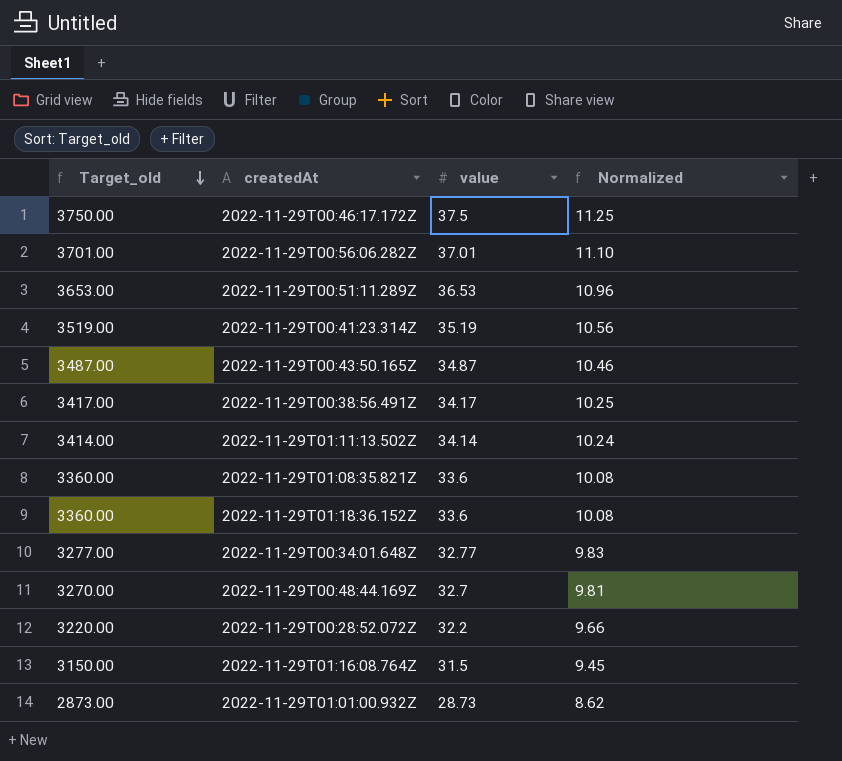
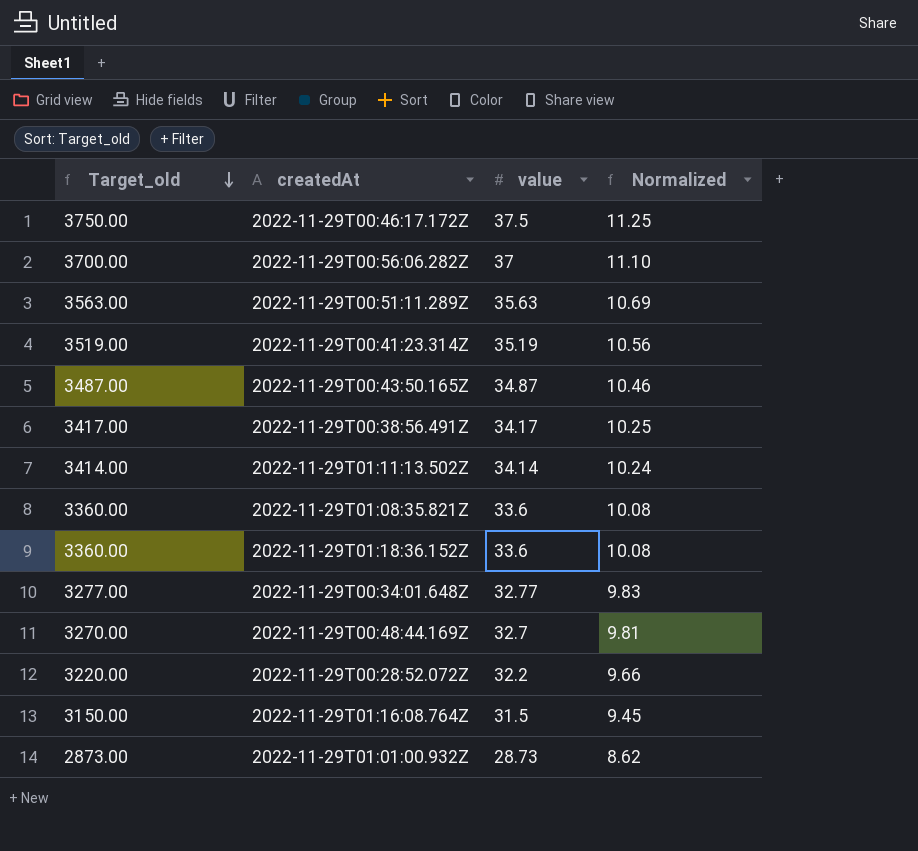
2022-11-29T00:56:06.282Z | Target_old: 3701.00 -> 3700.00
2022-11-29T00:56:06.282Z | value: 37.01 -> 37
2022-11-29T00:51:11.289Z | Target_old: 3653.00 -> 3563.00
2022-11-29T00:51:11.289Z | value: 36.53 -> 35.63
2022-11-29T00:51:11.289Z | Normalized: 10.96 -> 10.69

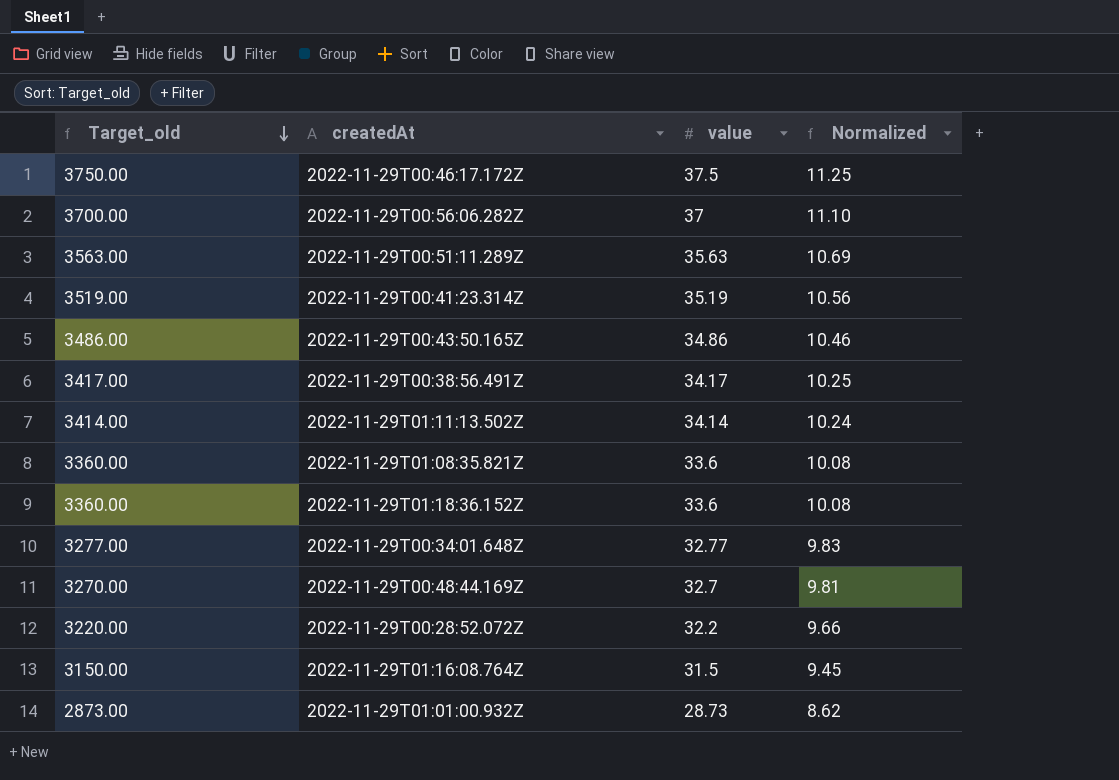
2022-11-29T00:43:50.165Z | Target_old: 3487.00 -> 3486.00
2022-11-29T00:43:50.165Z | value: 34.87 -> 34.86

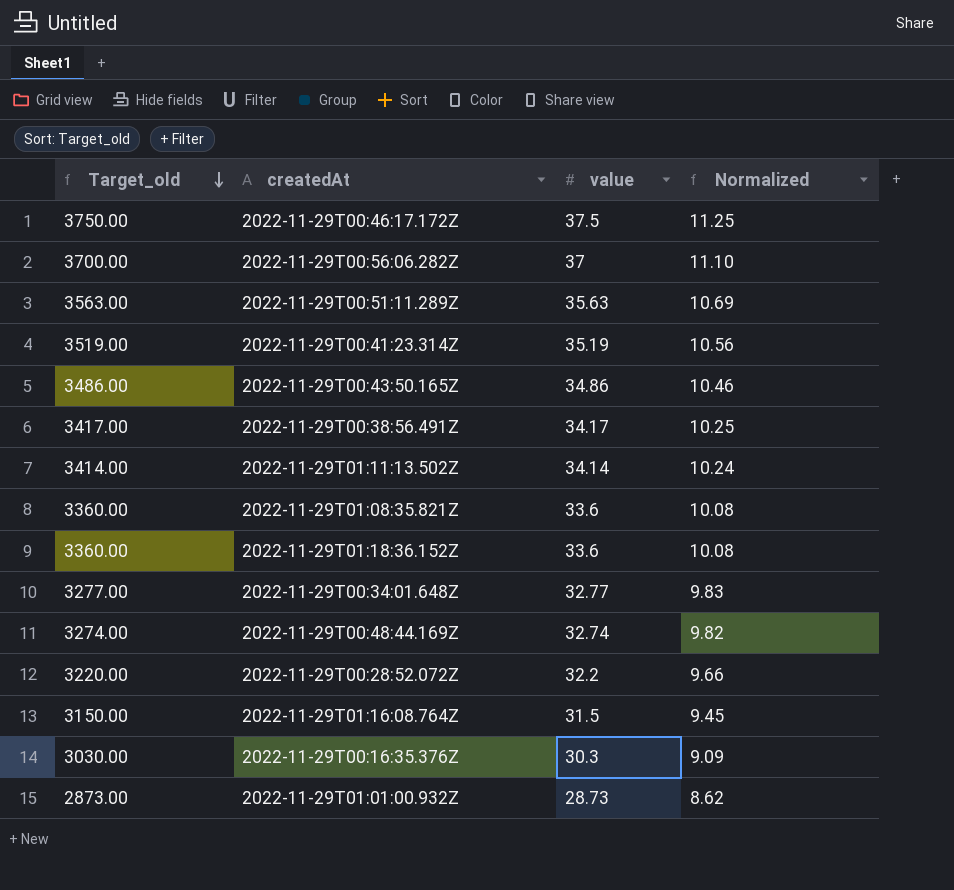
2022-11-29T00:48:44.169Z | Target_old: 3270.00 -> 3274.00
2022-11-29T00:48:44.169Z | value: 32.7 -> 32.74
2022-11-29T00:48:44.169Z | Normalized: 9.81 -> 9.82
row 2022-11-29T00:16:35.376Z: none -> 3030.00 | 30.3 | 9.09

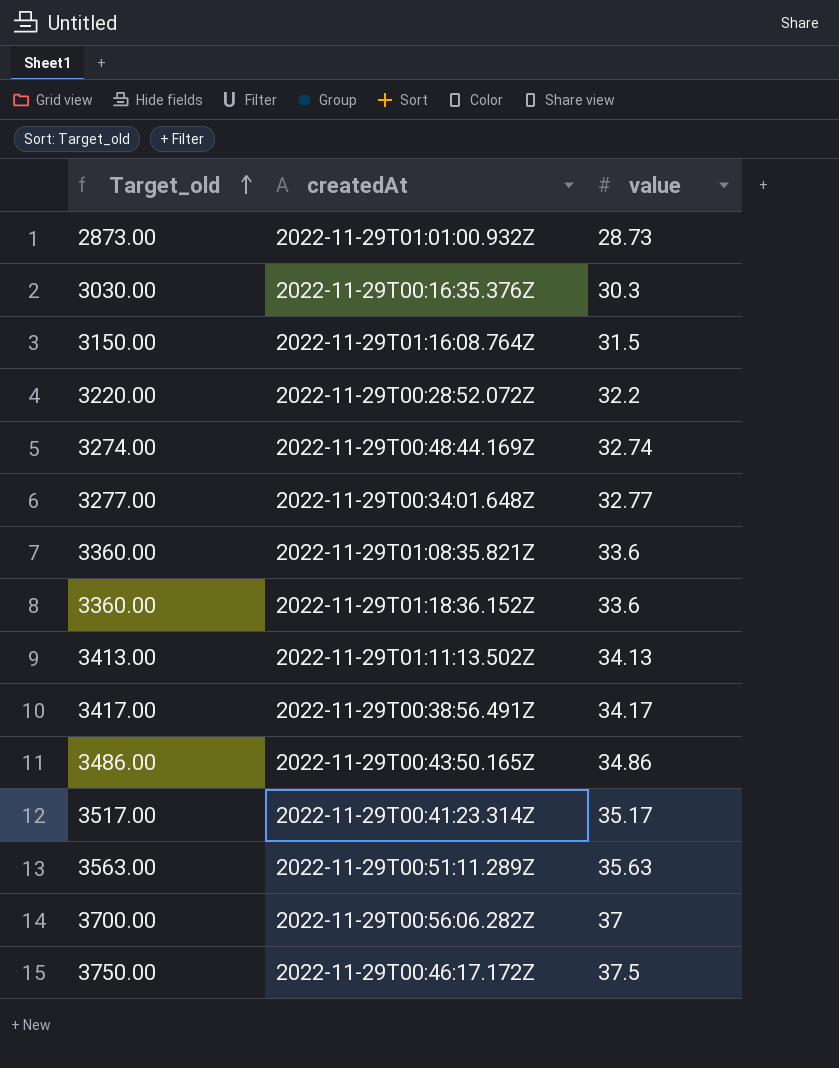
row order: Target_old descending -> Target_old ascending
column Normalized | formula: [value] * 0.3 -> none
2022-11-29T01:11:13.502Z | Target_old: 3414.00 -> 3413.00
2022-11-29T01:11:13.502Z | value: 34.14 -> 34.13
2022-11-29T00:41:23.314Z | Target_old: 3519.00 -> 3517.00
2022-11-29T00:41:23.314Z | value: 35.19 -> 35.17

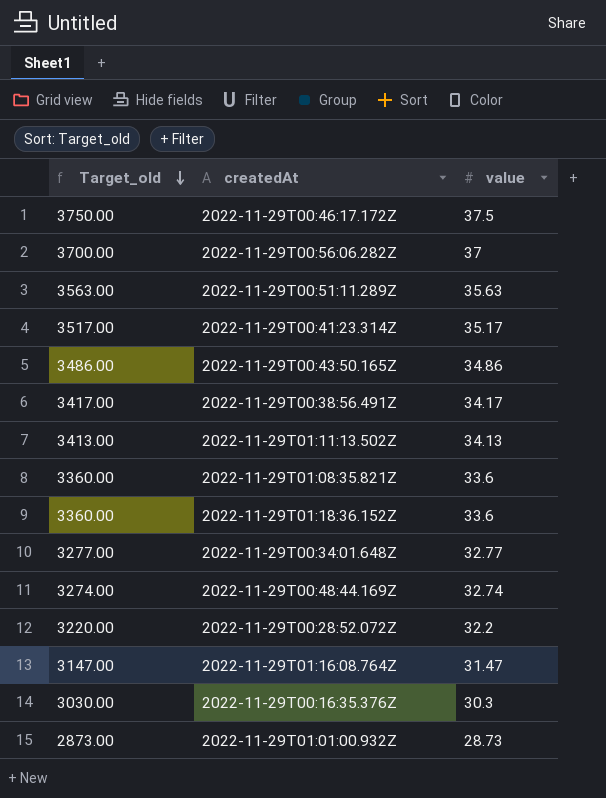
row order: Target_old ascending -> Target_old descending
2022-11-29T01:16:08.764Z | Target_old: 3150.00 -> 3147.00
2022-11-29T01:16:08.764Z | value: 31.5 -> 31.47

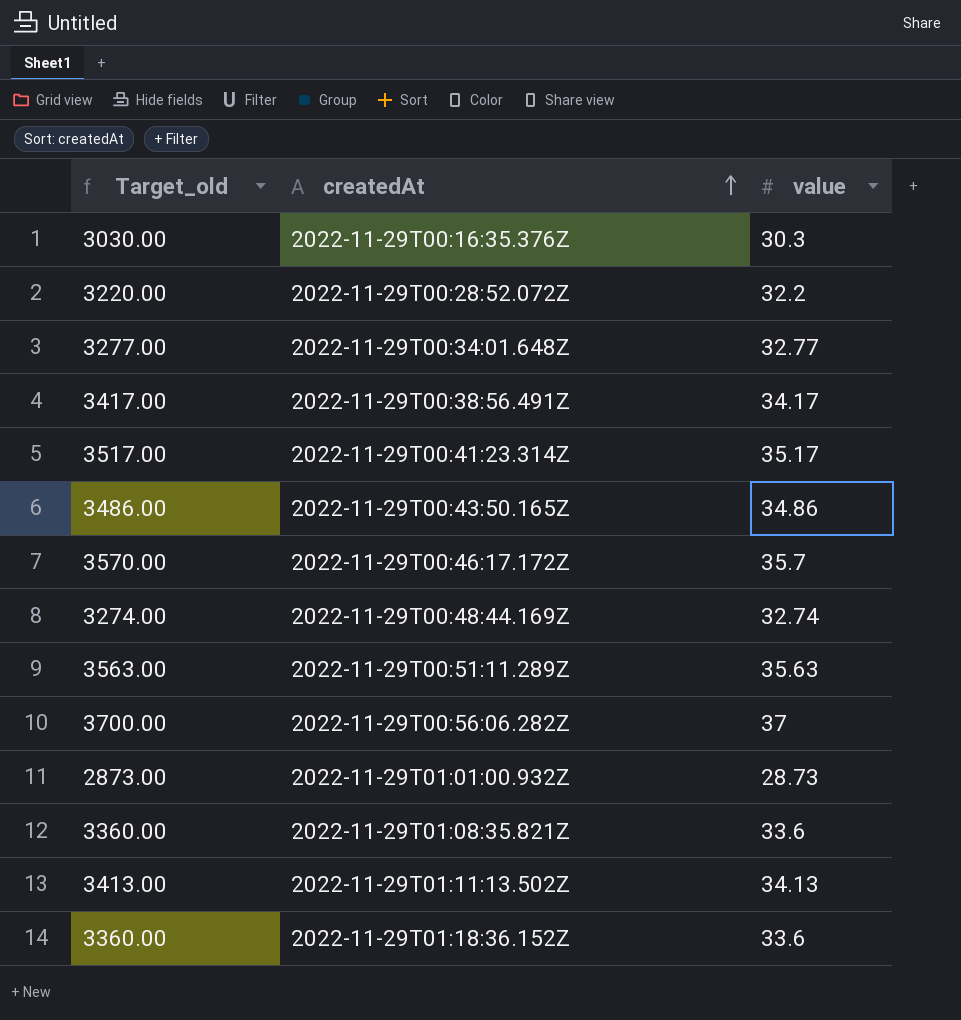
row order: Target_old descending -> createdAt ascending
row 2022-11-29T01:16:08.764Z: 3147.00 | 31.47 -> none
2022-11-29T00:46:17.172Z | Target_old: 3750.00 -> 3570.00
2022-11-29T00:46:17.172Z | value: 37.5 -> 35.7

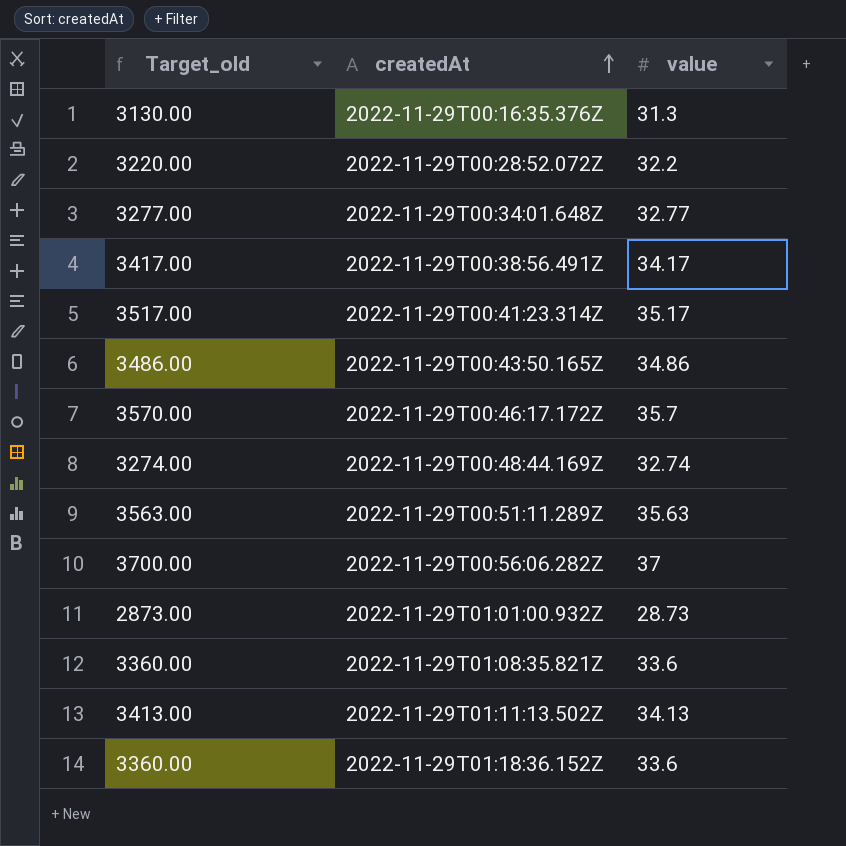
2022-11-29T00:16:35.376Z | Target_old: 3030.00 -> 3130.00
2022-11-29T00:16:35.376Z | value: 30.3 -> 31.3

